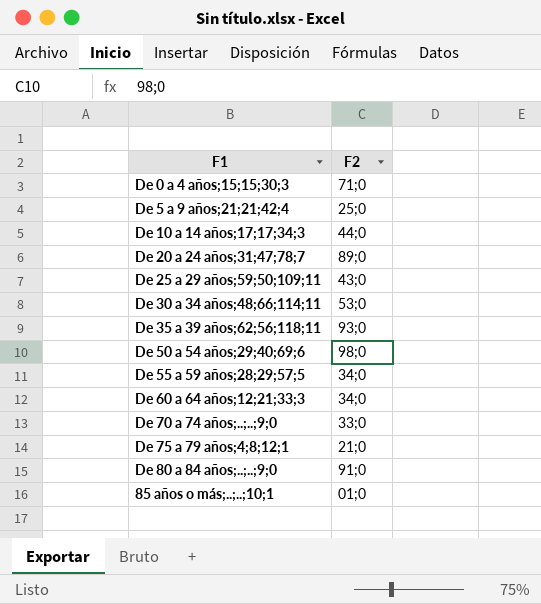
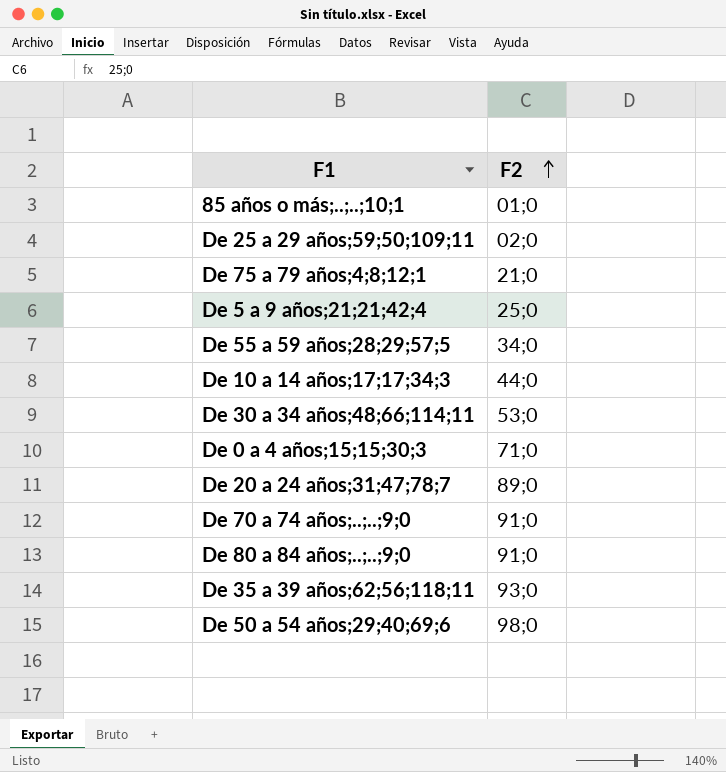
row order: none -> F2 ascending
row De 60 a 64 años;12;21;33;3: 34;0 -> none
De 25 a 29 años;59;50;109;11 | F2: 43;0 -> 02;0
De 70 a 74 años;..;..;9;0 | F2: 33;0 -> 91;0

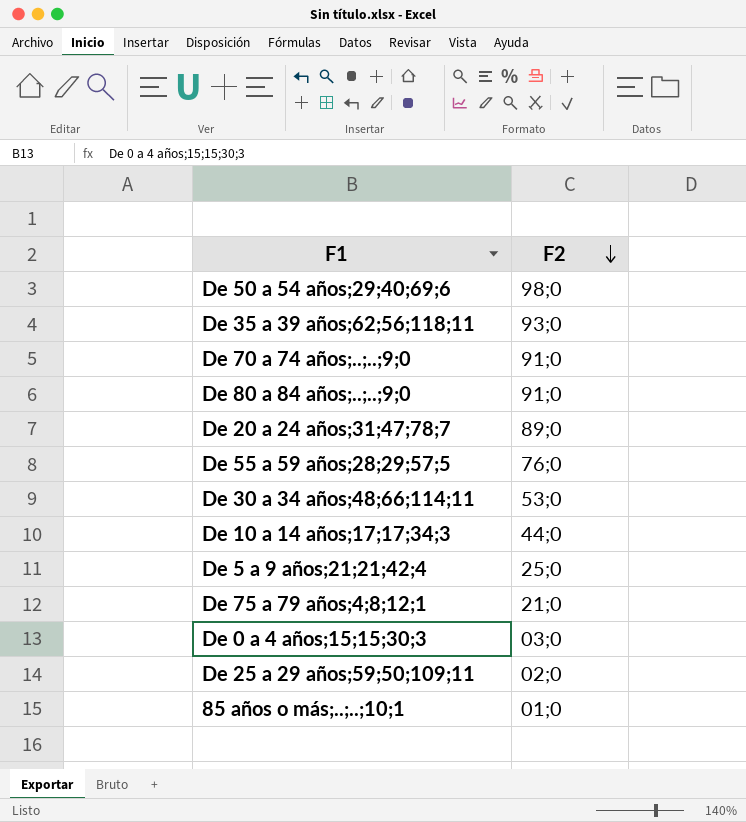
row order: F2 ascending -> F2 descending
De 55 a 59 años;28;29;57;5 | F2: 34;0 -> 76;0
De 0 a 4 años;15;15;30;3 | F2: 71;0 -> 03;0

